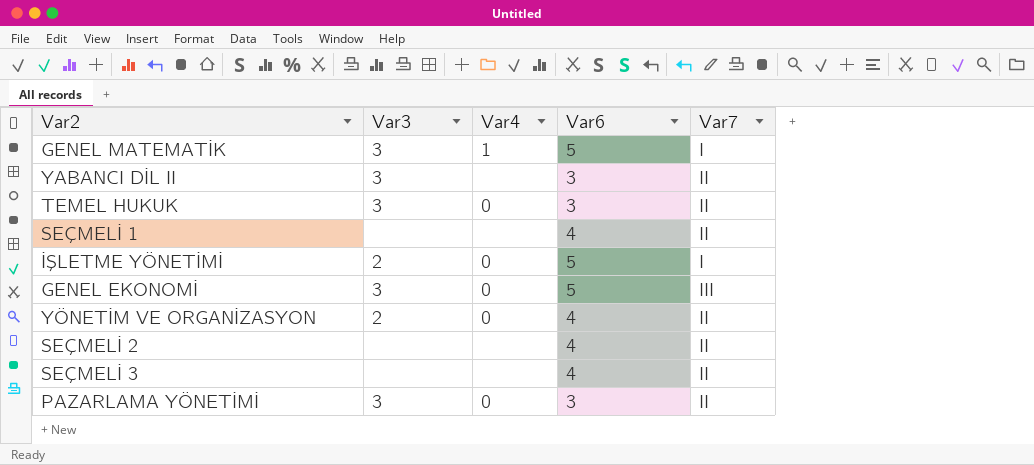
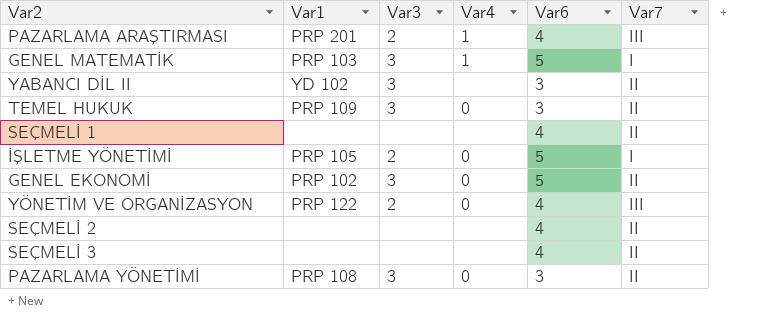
column Var1 | position: none -> 2
row PAZARLAMA ARAŞTIRMASI: none -> PRP 201 | 2 | 1 | 4 | III
GENEL EKONOMİ | Var7: III -> II
YÖNETİM VE ORGANİZASYON | Var7: II -> III

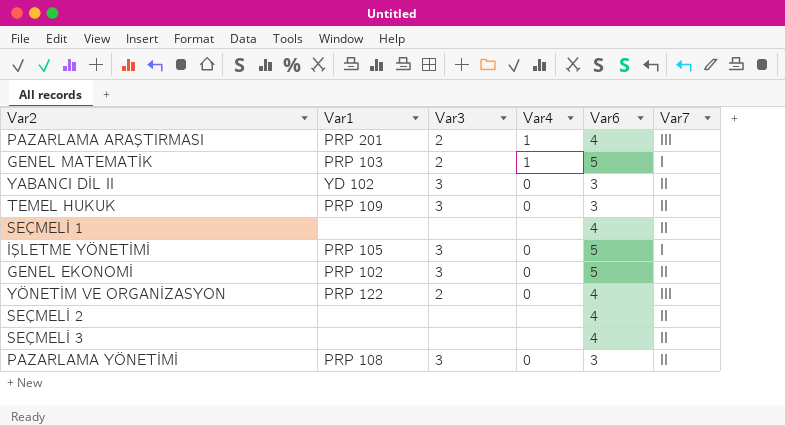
GENEL MATEMATİK | Var3: 3 -> 2
YABANCI DİL II | Var4: none -> 0
İŞLETME YÖNETİMİ | Var3: 2 -> 3

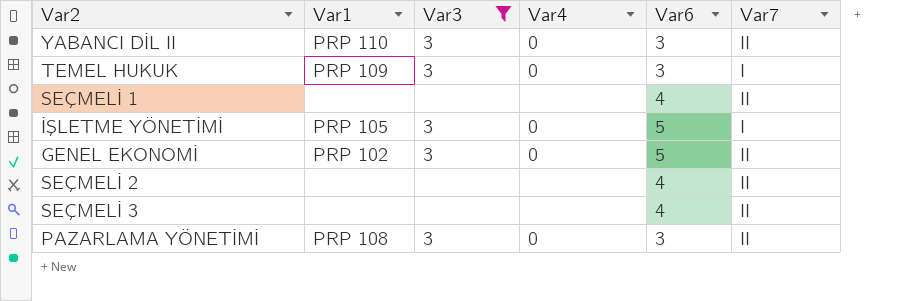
filter: none -> Var3 != 2
YABANCI DİL II | Var1: YD 102 -> PRP 110
TEMEL HUKUK | Var7: II -> I

